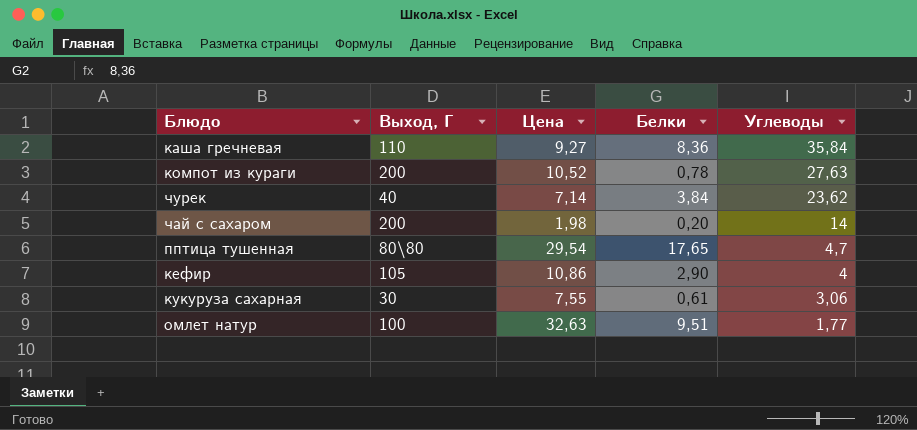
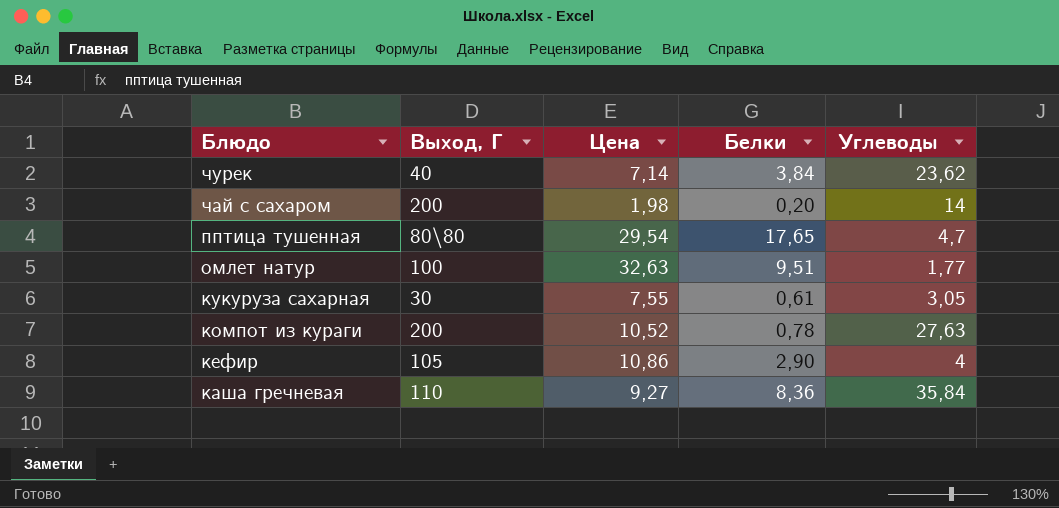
row order: Углеводы descending -> Блюдо descending
кукуруза сахарная | Углеводы: 3,06 -> 3,05

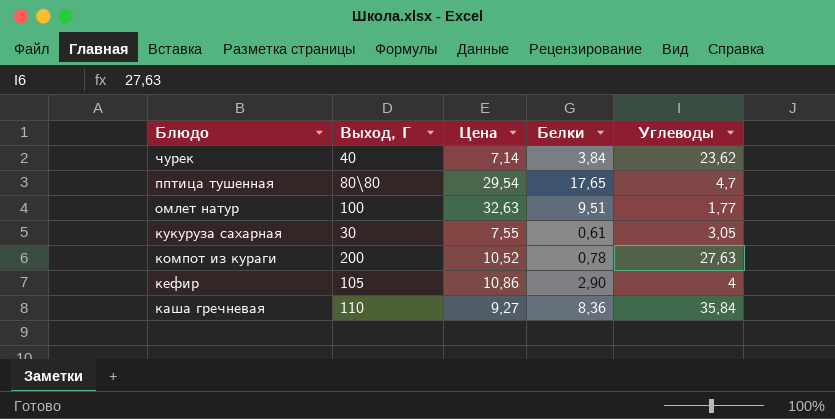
row чай с сахаром: 200 | 1,98 | 0,20 | 14 -> none

